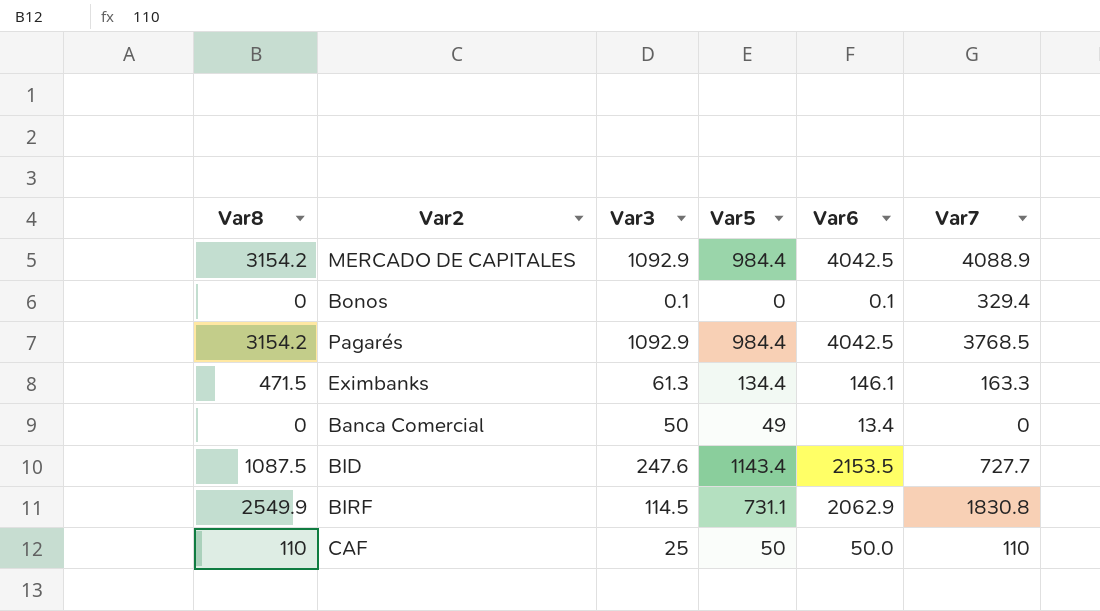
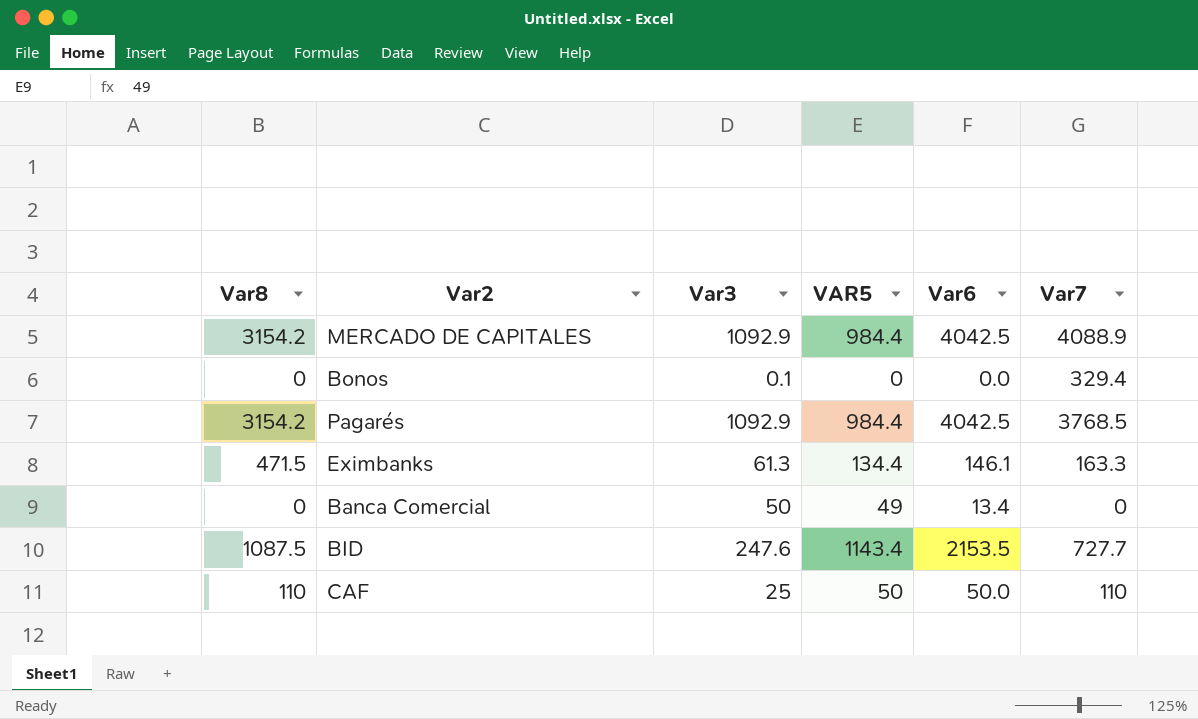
column name: Var5 -> VAR5
row BIRF: 2549.9 | 114.5 | 731.1 | 2062.9 | 1830.8 -> none
Bonos | Var6: 0.1 -> 0.0

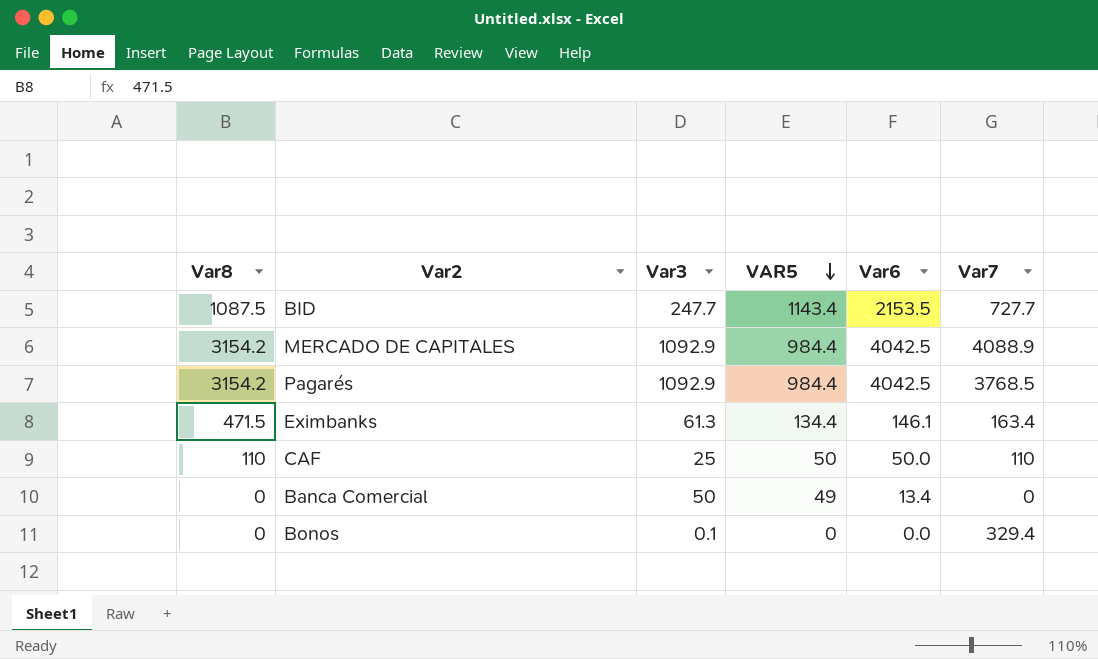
row order: none -> VAR5 descending
BID | Var3: 247.6 -> 247.7
Eximbanks | Var7: 163.3 -> 163.4

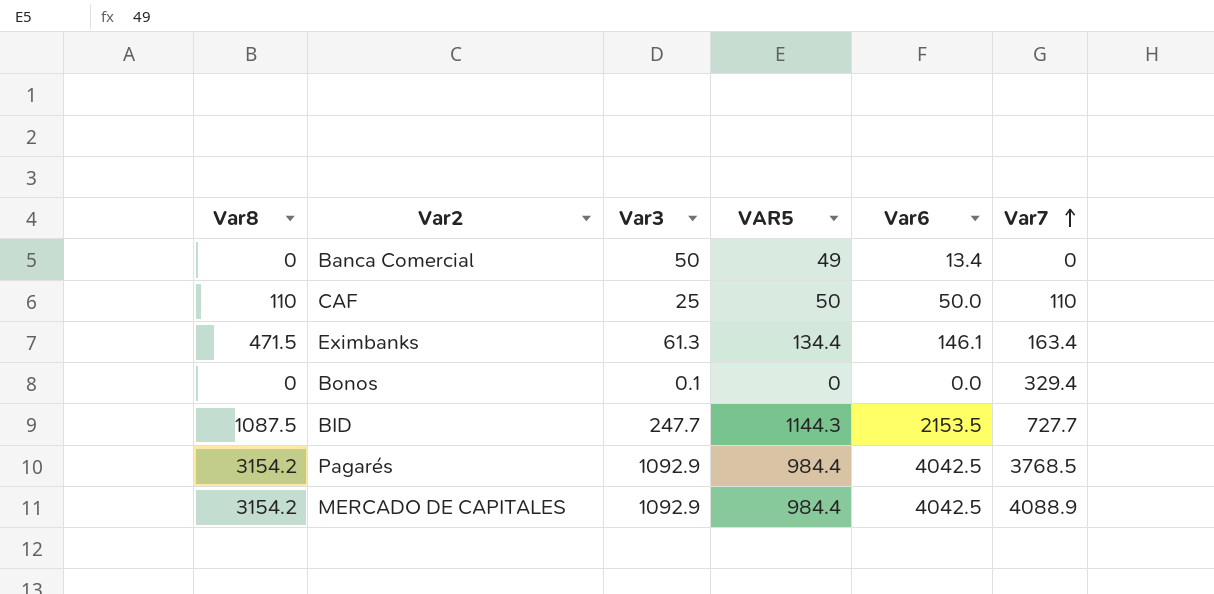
row order: VAR5 descending -> Var7 ascending
BID | VAR5: 1143.4 -> 1144.3

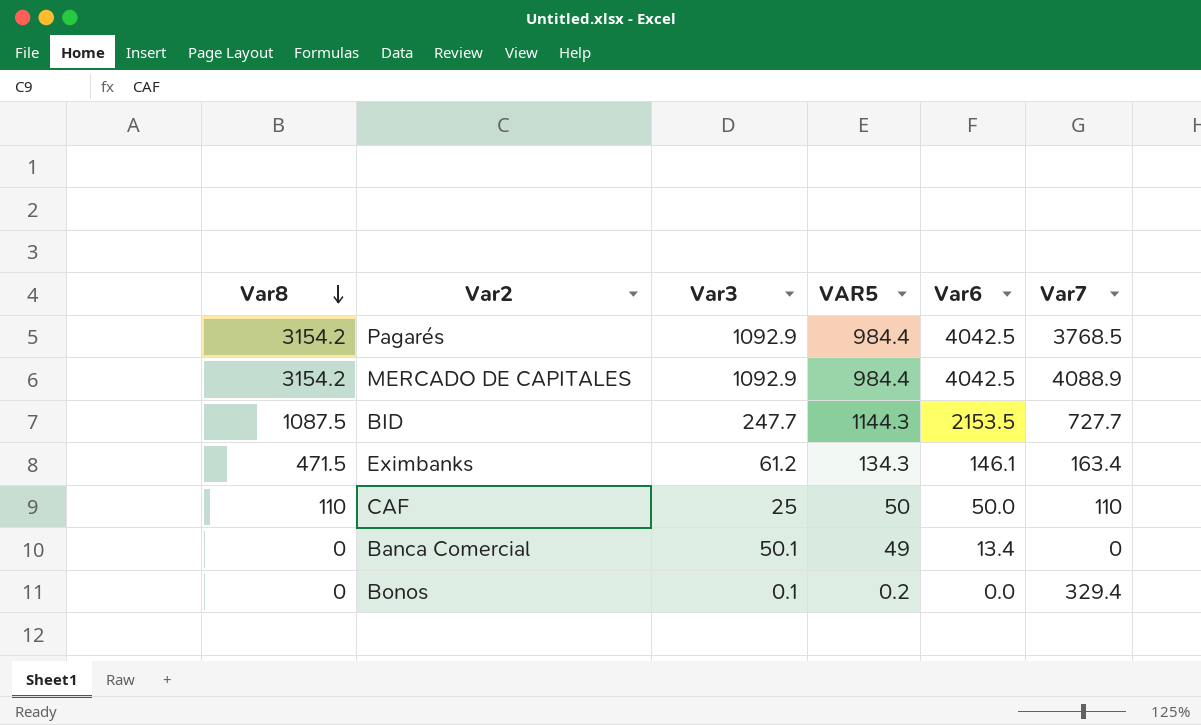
row order: Var7 ascending -> Var8 descending
Eximbanks | Var3: 61.3 -> 61.2
Eximbanks | VAR5: 134.4 -> 134.3
Banca Comercial | Var3: 50 -> 50.1
Bonos | VAR5: 0 -> 0.2

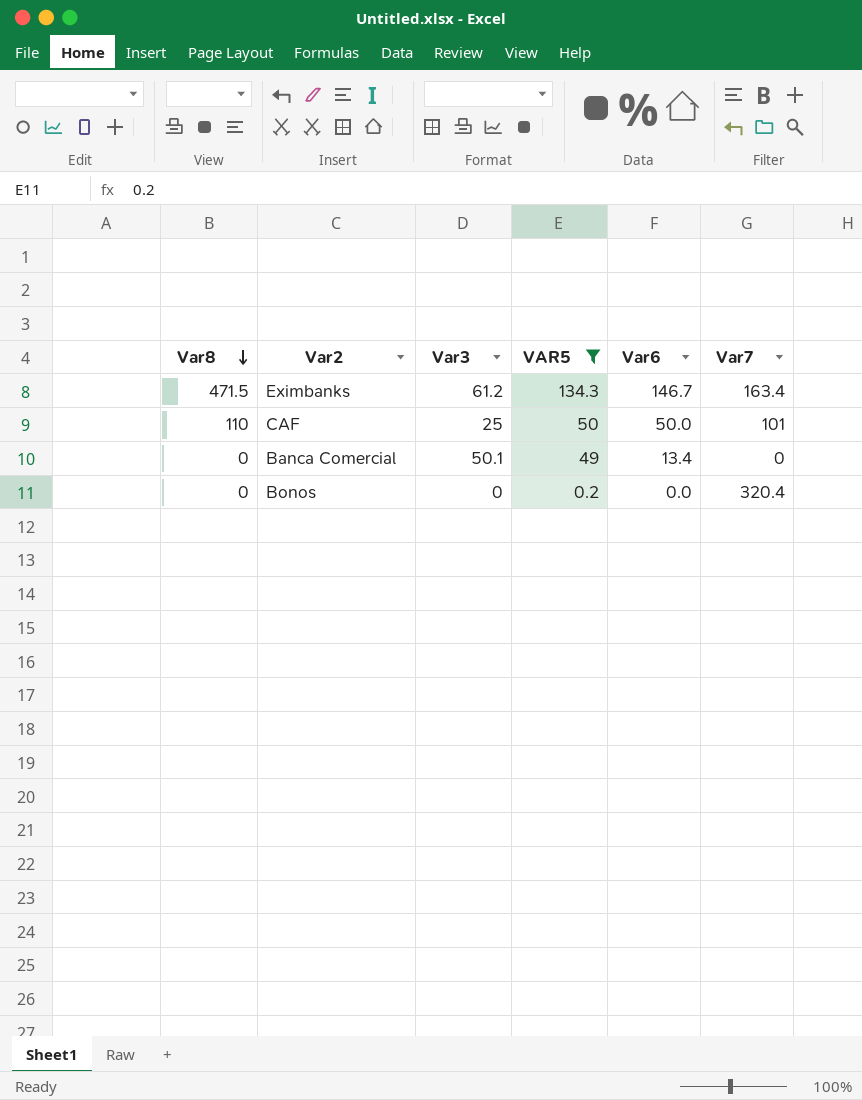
filter: none -> VAR5 <= 134.3
Eximbanks | Var6: 146.1 -> 146.7
CAF | Var7: 110 -> 101
Bonos | Var3: 0.1 -> 0
Bonos | Var7: 329.4 -> 320.4

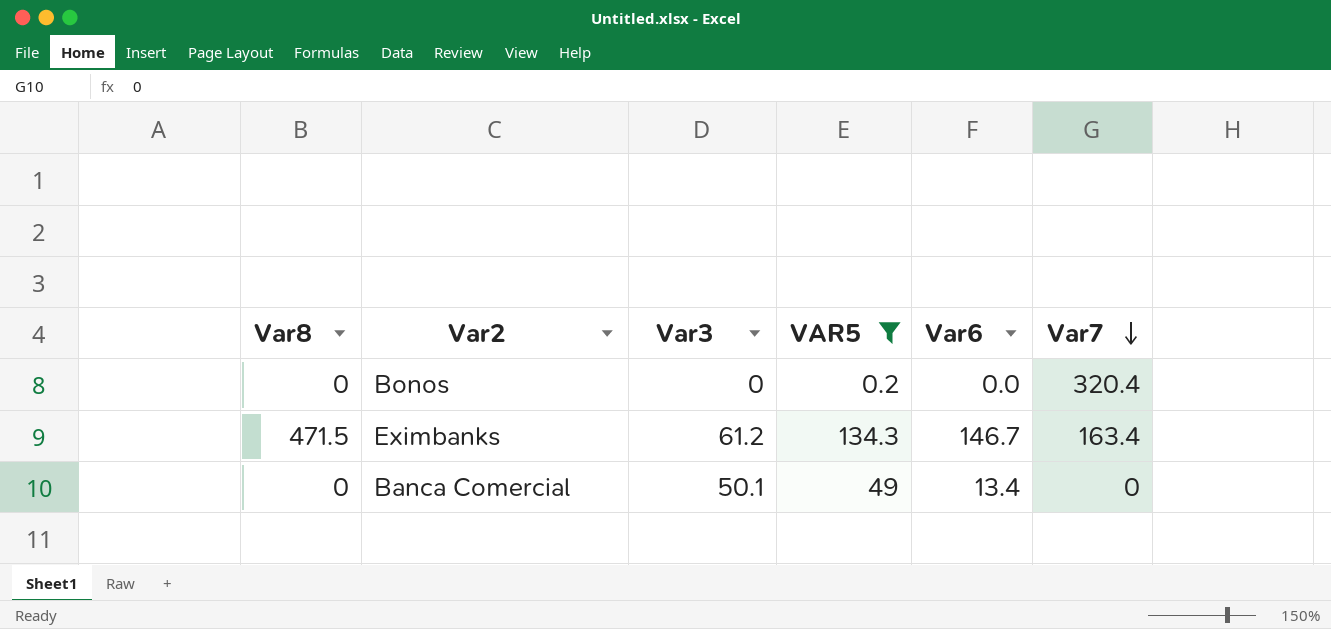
row order: Var8 descending -> Var7 descending
row CAF: 110 | 25 | 50 | 50.0 | 101 -> none

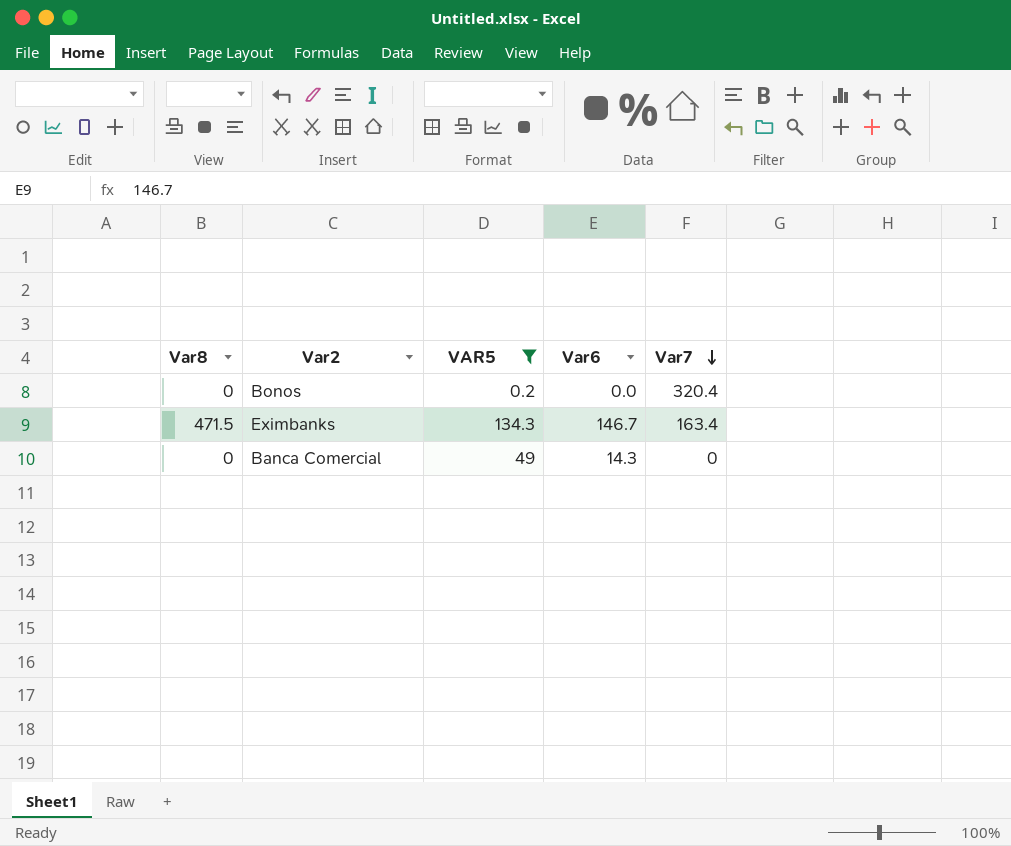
column Var3 | position: 3 -> none
Banca Comercial | Var6: 13.4 -> 14.3

